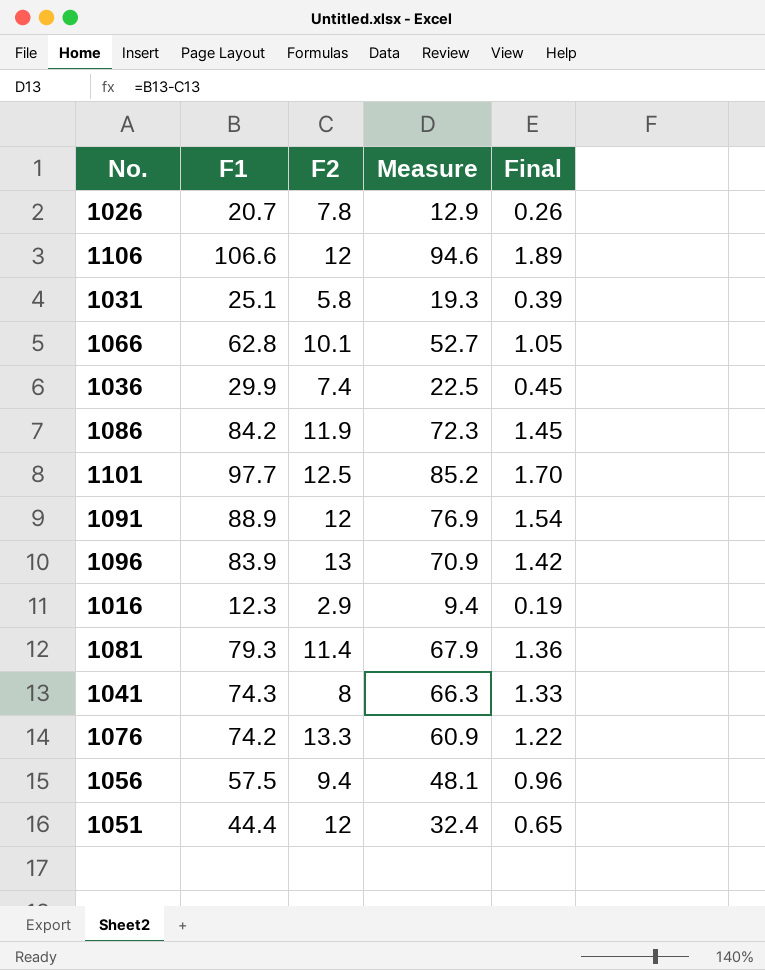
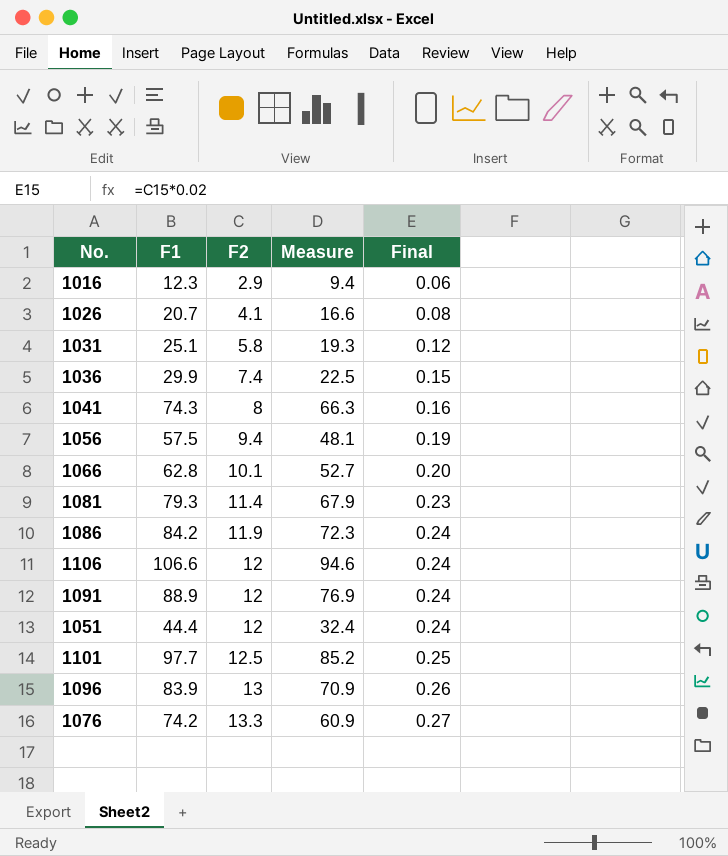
row order: none -> F2 ascending
column Final | formula: [Measure] * 0.02 -> [F2] * 0.02
1026 | F2: 7.8 -> 4.1
1026 | Measure: 12.9 -> 16.6

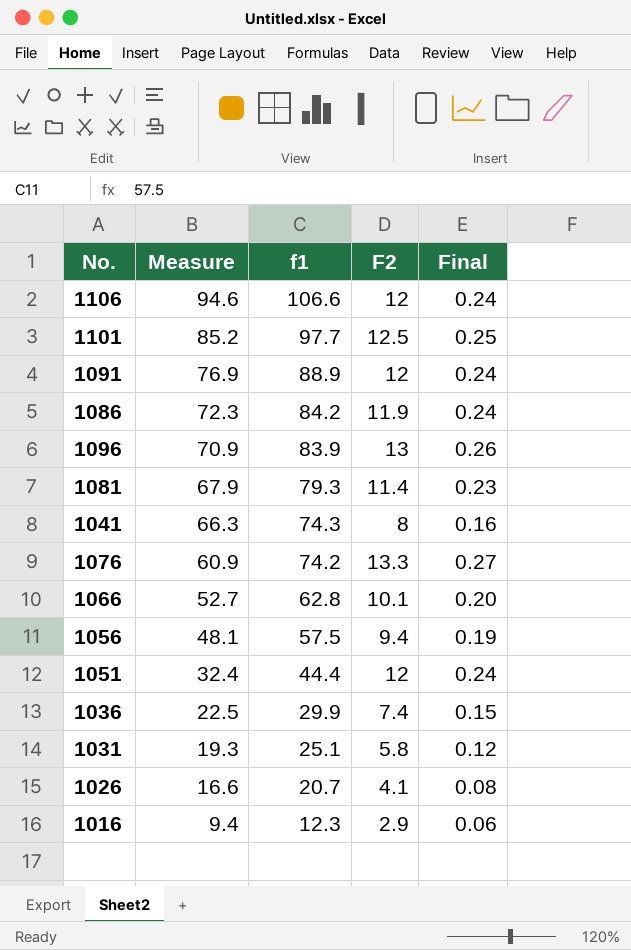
row order: F2 ascending -> Measure descending
column Measure | position: 4 -> 2
column name: F1 -> f1

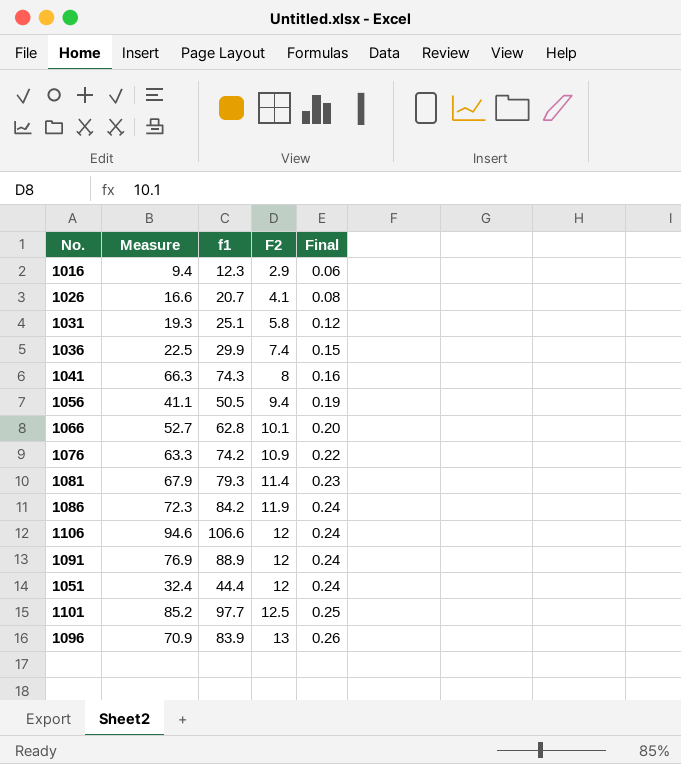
row order: Measure descending -> F2 ascending
1056 | Measure: 48.1 -> 41.1
1056 | f1: 57.5 -> 50.5
1076 | Measure: 60.9 -> 63.3
1076 | F2: 13.3 -> 10.9
1076 | Final: 0.27 -> 0.22

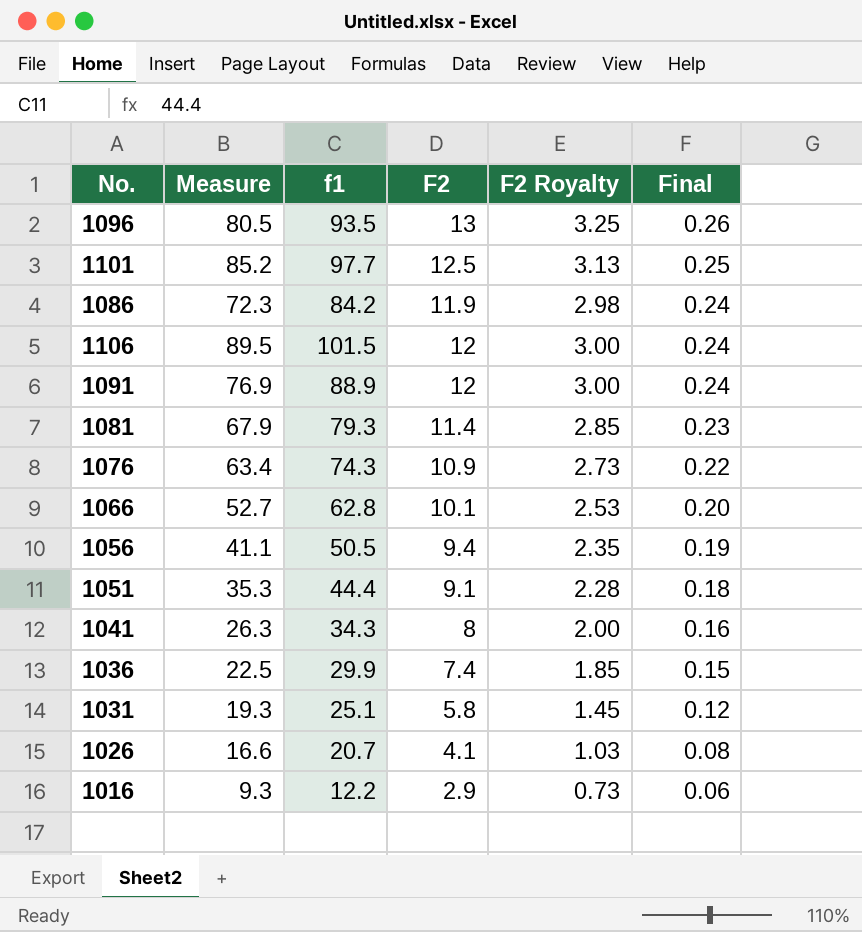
row order: F2 ascending -> Final descending
column F2 Royalty | formula: none -> [F2] * 0.25
1096 | Measure: 70.9 -> 80.5
1096 | f1: 83.9 -> 93.5
1106 | Measure: 94.6 -> 89.5
1106 | f1: 106.6 -> 101.5
1076 | Measure: 63.3 -> 63.4
1076 | f1: 74.2 -> 74.3
1051 | Measure: 32.4 -> 35.3
1051 | F2: 12 -> 9.1
1051 | Final: 0.24 -> 0.18
1041 | Measure: 66.3 -> 26.3
1041 | f1: 74.3 -> 34.3
1016 | Measure: 9.4 -> 9.3
1016 | f1: 12.3 -> 12.2

